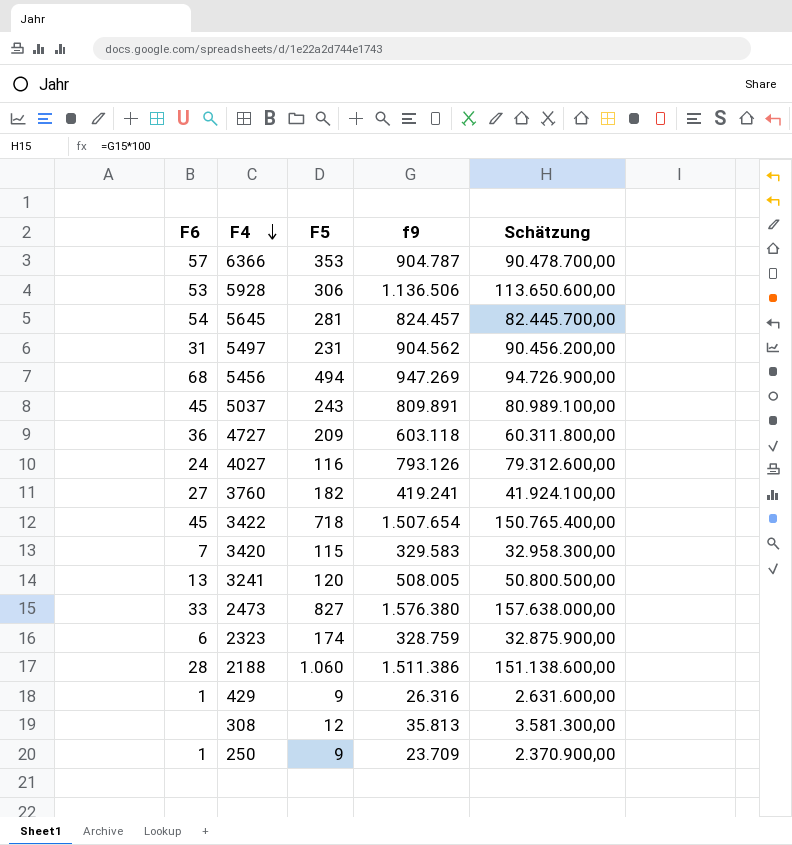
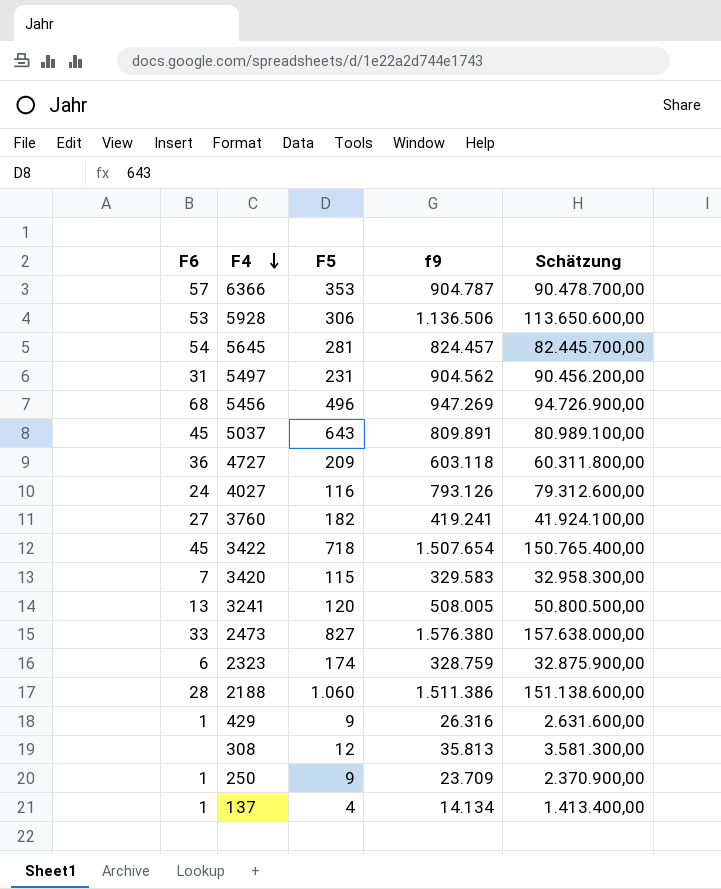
5456 | F5: 494 -> 496
5037 | F5: 243 -> 643
row 137: none -> 1 | 4 | 14.134 | 1.413.400,00

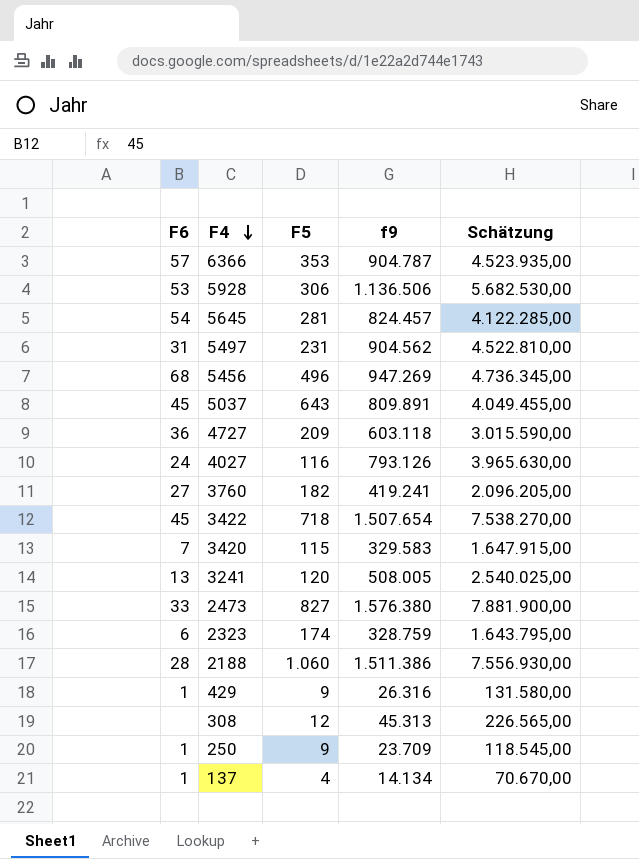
column Schätzung | formula: [f9] * 100 -> [f9] * 5
308 | f9: 35.813 -> 45.313

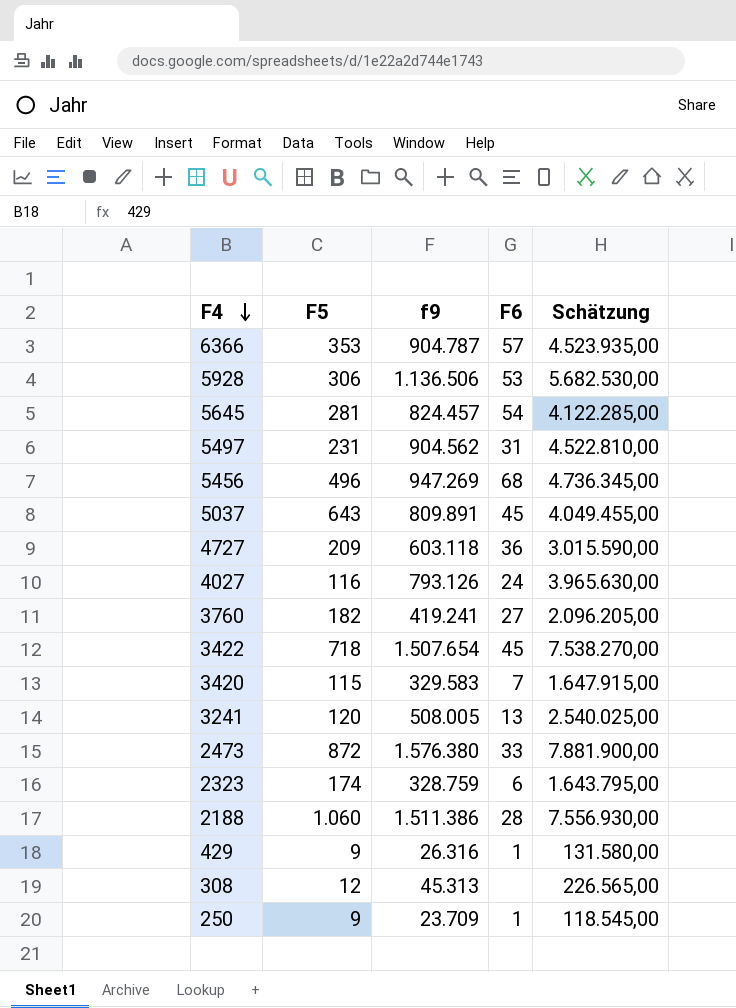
column F6 | position: 1 -> 4
row 137: 1 | 4 | 14.134 | 70.670,00 -> none
2473 | F5: 827 -> 872

